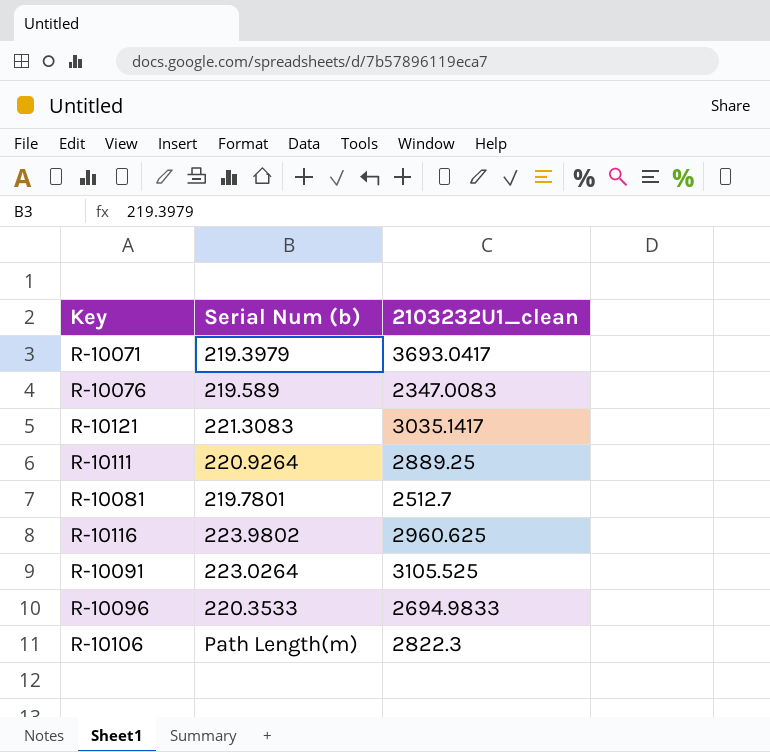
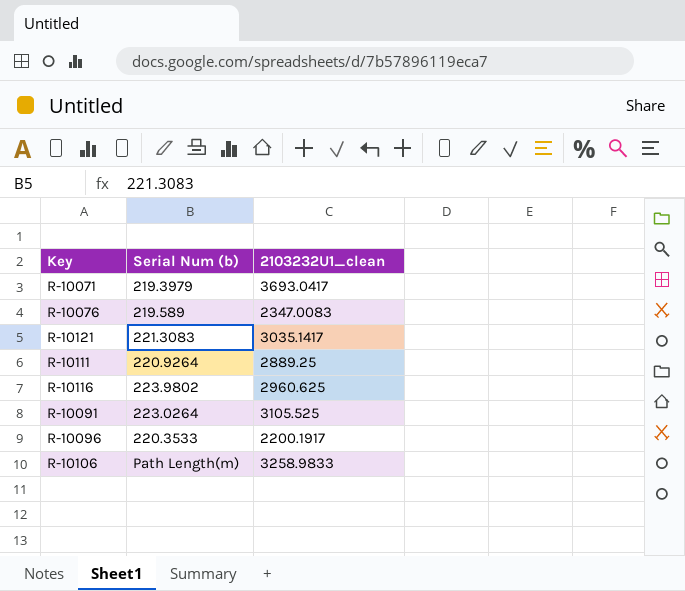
row R-10081: 219.7801 | 2512.7 -> none
R-10096 | 2103232U1_clean: 2694.9833 -> 2200.1917
R-10106 | 2103232U1_clean: 2822.3 -> 3258.9833

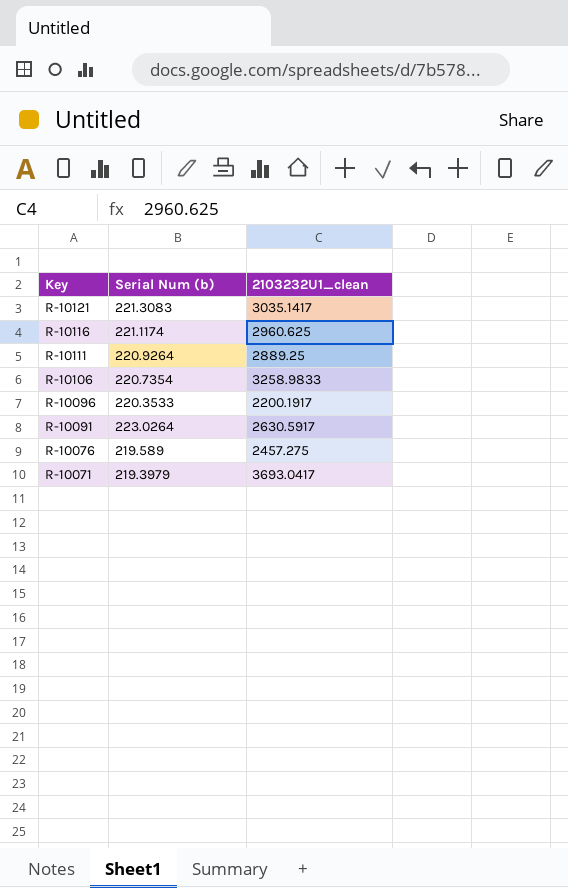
row order: none -> Key descending
R-10116 | Serial Num (b): 223.9802 -> 221.1174
R-10106 | Serial Num (b): Path Length(m) -> 220.7354
R-10091 | 2103232U1_clean: 3105.525 -> 2630.5917
R-10076 | 2103232U1_clean: 2347.0083 -> 2457.275

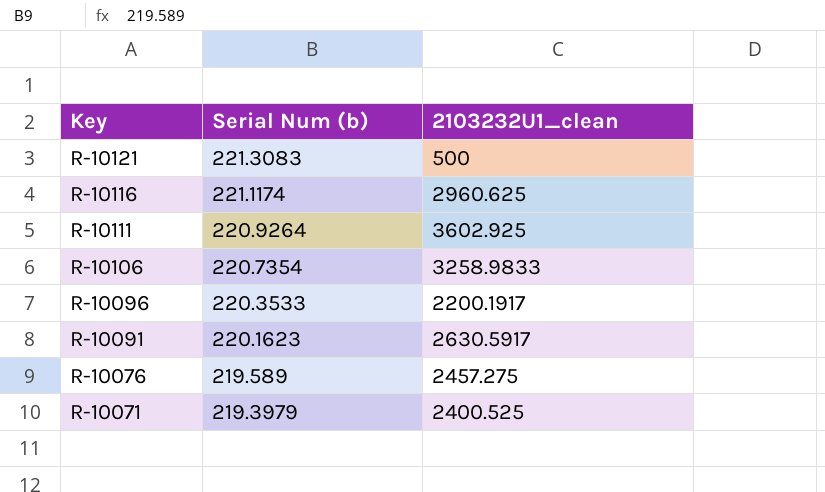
R-10121 | 2103232U1_clean: 3035.1417 -> 500
R-10111 | 2103232U1_clean: 2889.25 -> 3602.925
R-10091 | Serial Num (b): 223.0264 -> 220.1623
R-10071 | 2103232U1_clean: 3693.0417 -> 2400.525

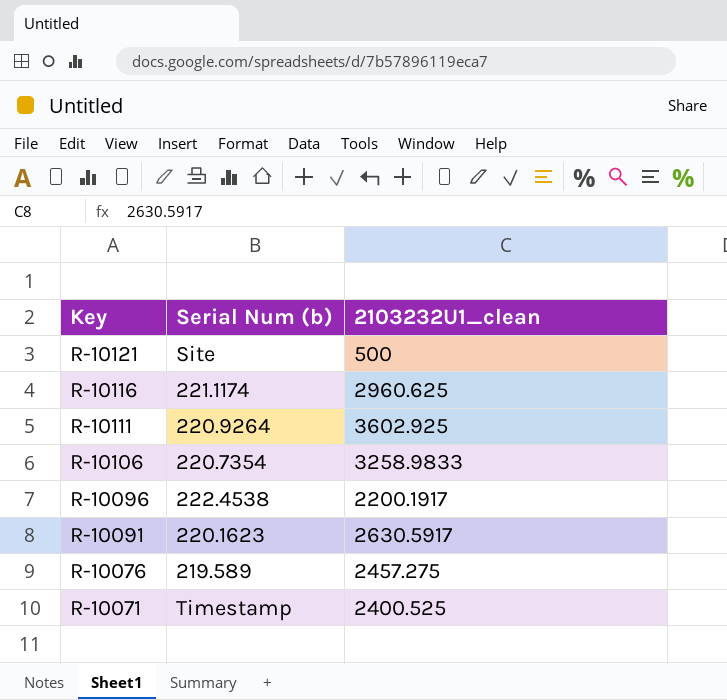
R-10121 | Serial Num (b): 221.3083 -> Site
R-10096 | Serial Num (b): 220.3533 -> 222.4538
R-10071 | Serial Num (b): 219.3979 -> Timestamp

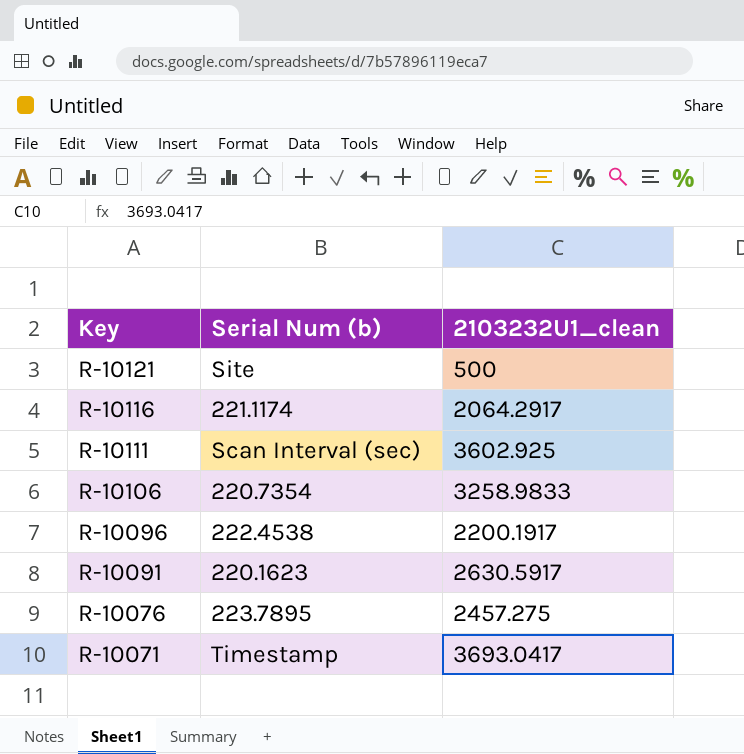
R-10116 | 2103232U1_clean: 2960.625 -> 2064.2917
R-10111 | Serial Num (b): 220.9264 -> Scan Interval (sec)
R-10076 | Serial Num (b): 219.589 -> 223.7895
R-10071 | 2103232U1_clean: 2400.525 -> 3693.0417

